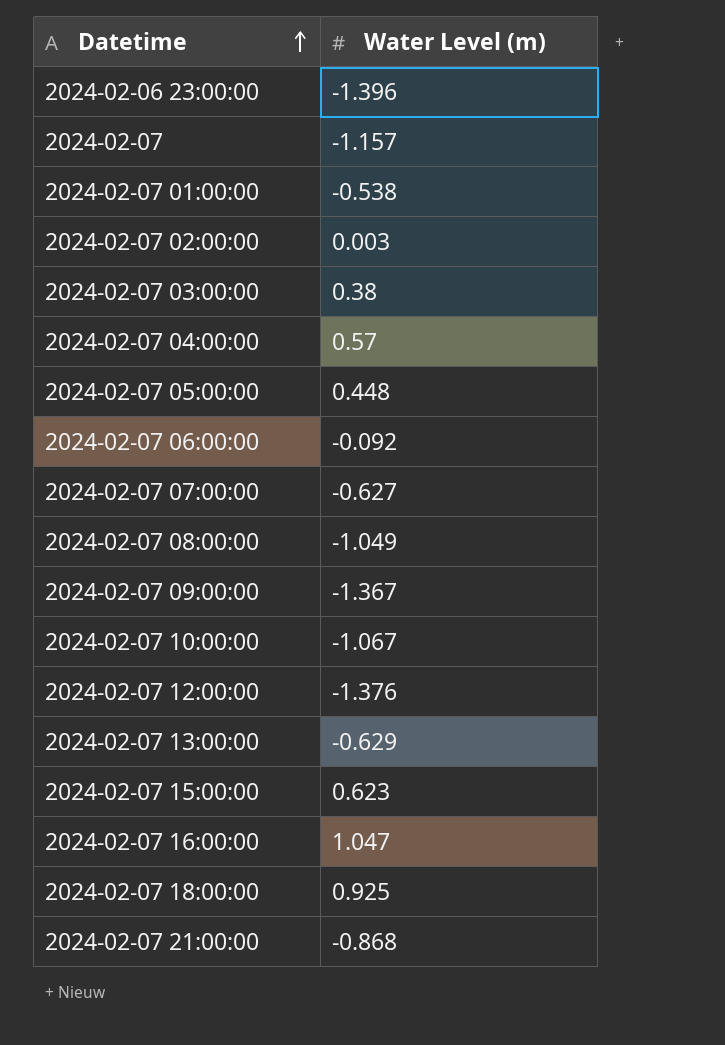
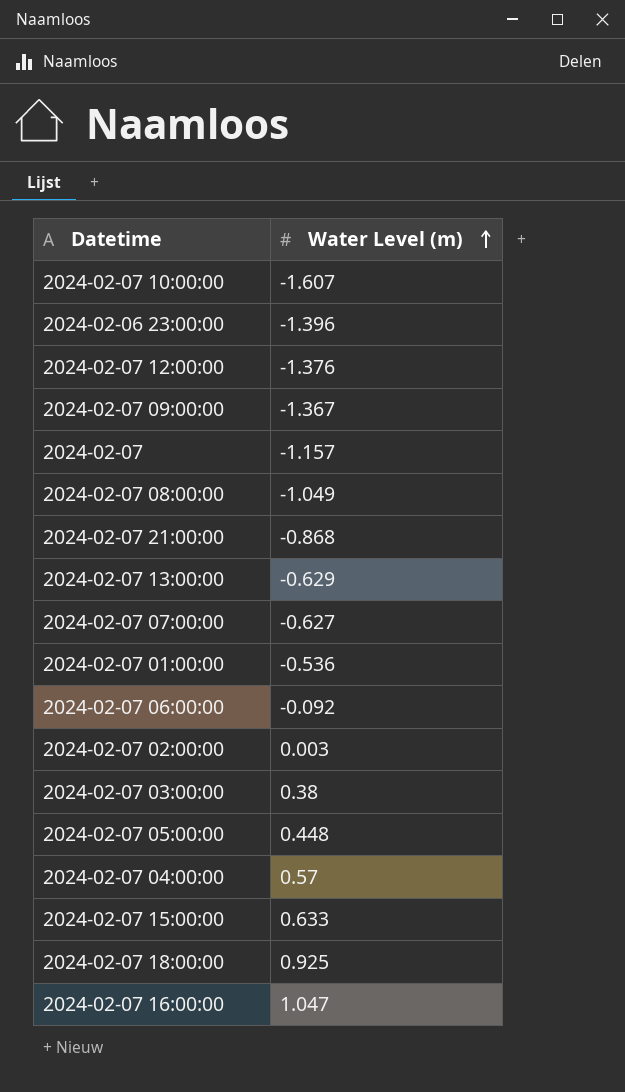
row order: Datetime ascending -> Water Level (m) ascending
2024-02-07 10:00:00 | Water Level (m): -1.067 -> -1.607
2024-02-07 01:00:00 | Water Level (m): -0.538 -> -0.536
2024-02-07 15:00:00 | Water Level (m): 0.623 -> 0.633

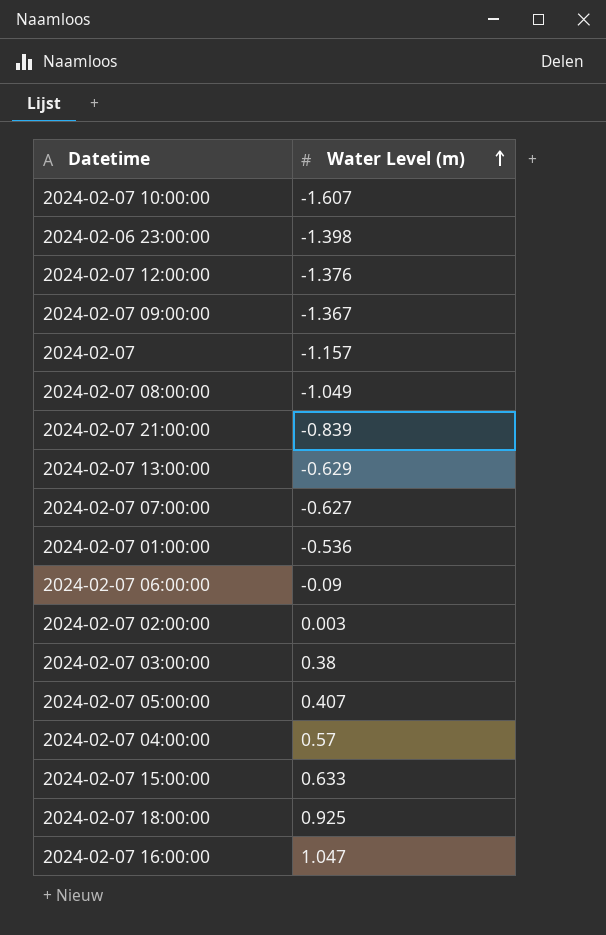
2024-02-06 23:00:00 | Water Level (m): -1.396 -> -1.398
2024-02-07 21:00:00 | Water Level (m): -0.868 -> -0.839
2024-02-07 06:00:00 | Water Level (m): -0.092 -> -0.09
2024-02-07 05:00:00 | Water Level (m): 0.448 -> 0.407

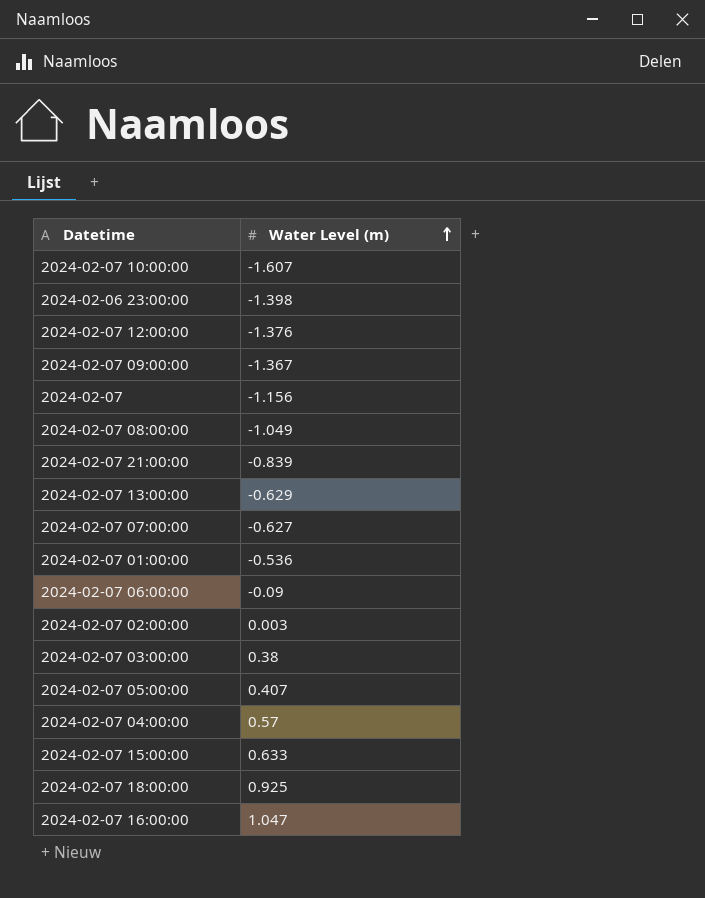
2024-02-07 | Water Level (m): -1.157 -> -1.156

